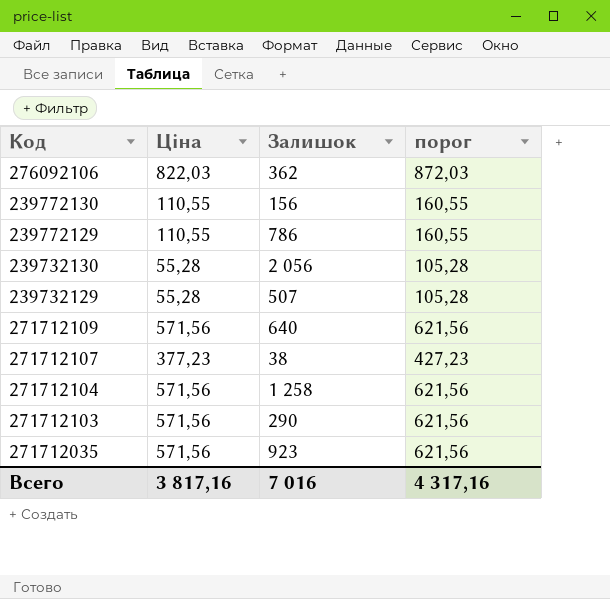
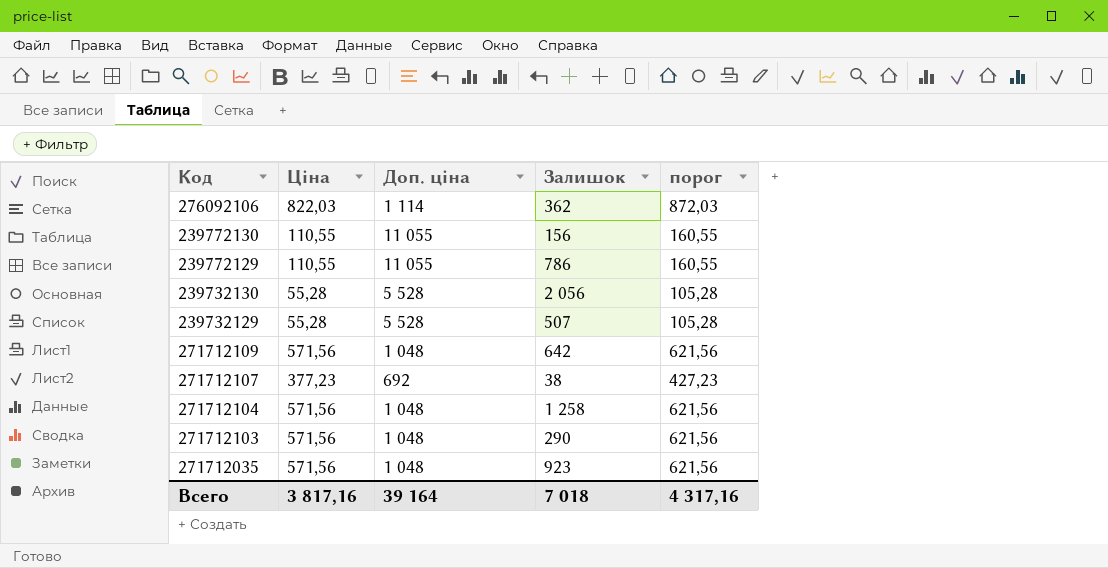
column Доп. ціна | position: none -> 3
271712109 | Залишок: 640 -> 642
Всего | Залишок: 7 016 -> 7 018

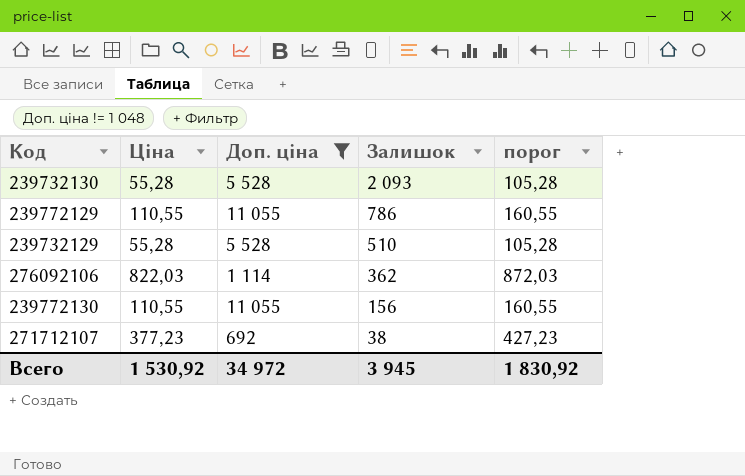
filter: none -> Доп. ціна != 1 048
row order: none -> Залишок descending
239732130 | Залишок: 2 056 -> 2 093
239732129 | Залишок: 507 -> 510
Всего | Ціна: 3 817,16 -> 1 530,92
Всего | Доп. ціна: 39 164 -> 34 972
Всего | Залишок: 7 018 -> 3 945
Всего | порог: 4 317,16 -> 1 830,92

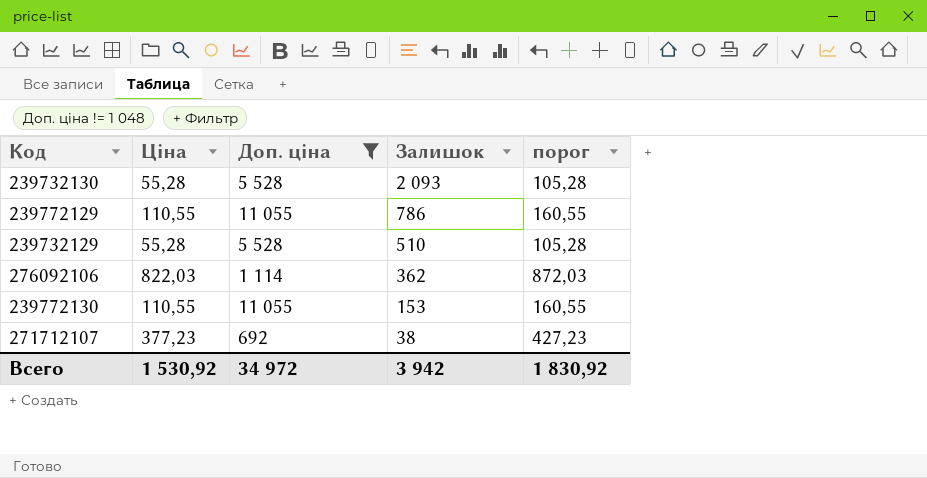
239772130 | Залишок: 156 -> 153
Всего | Залишок: 3 945 -> 3 942

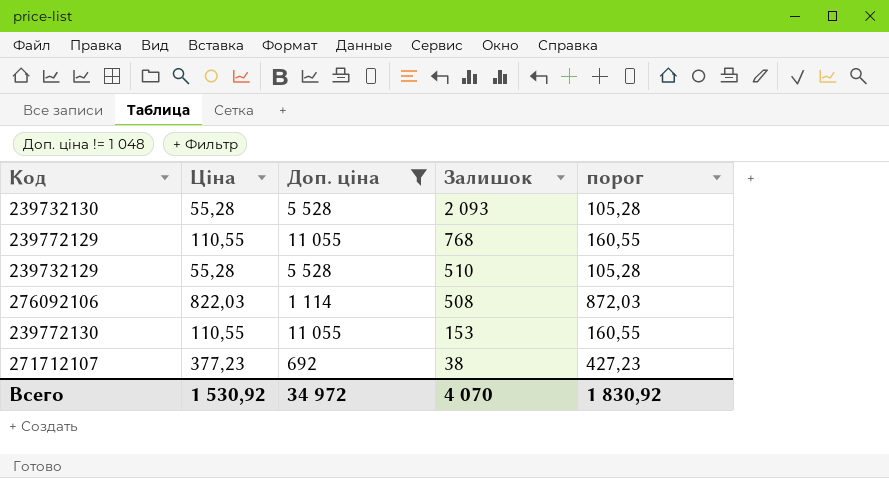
239772129 | Залишок: 786 -> 768
276092106 | Залишок: 362 -> 508
Всего | Залишок: 3 942 -> 4 070

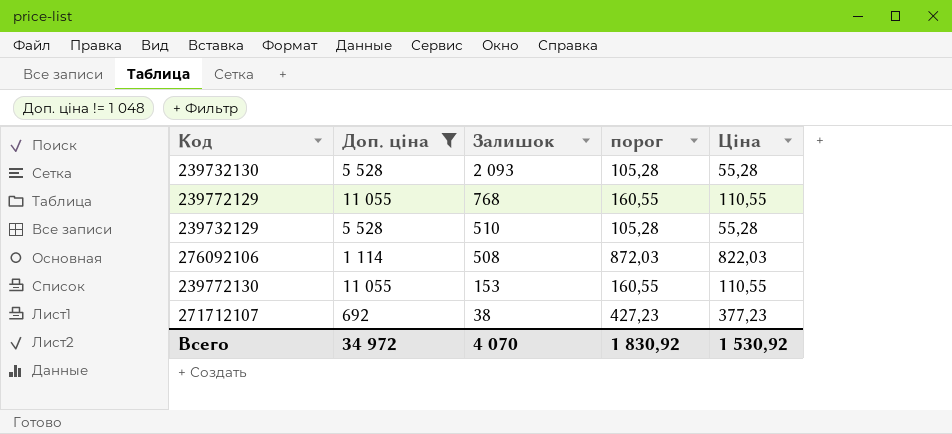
column Ціна | position: 2 -> 5

